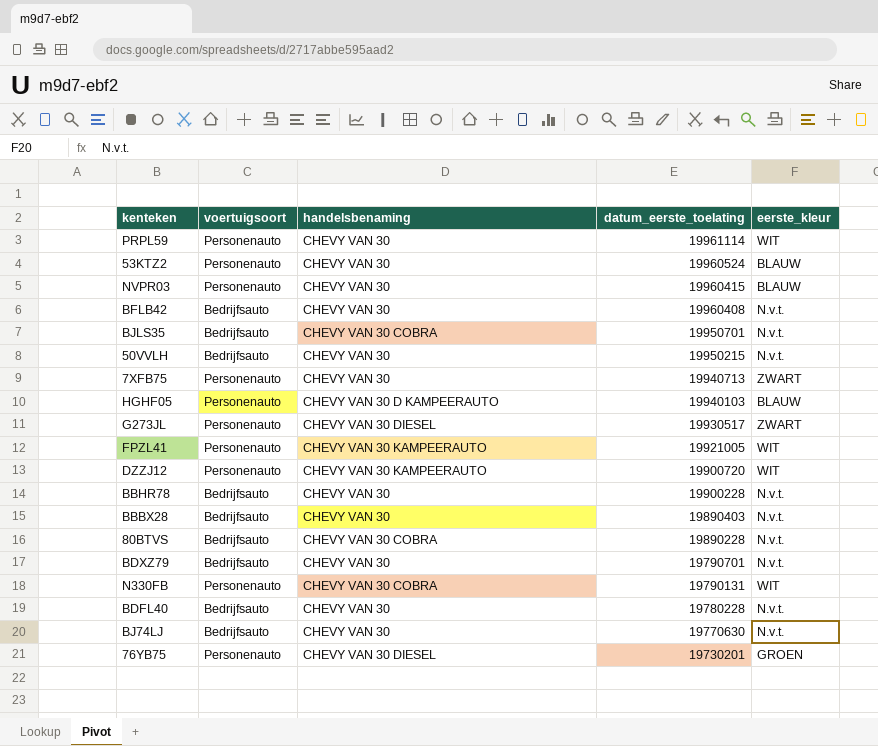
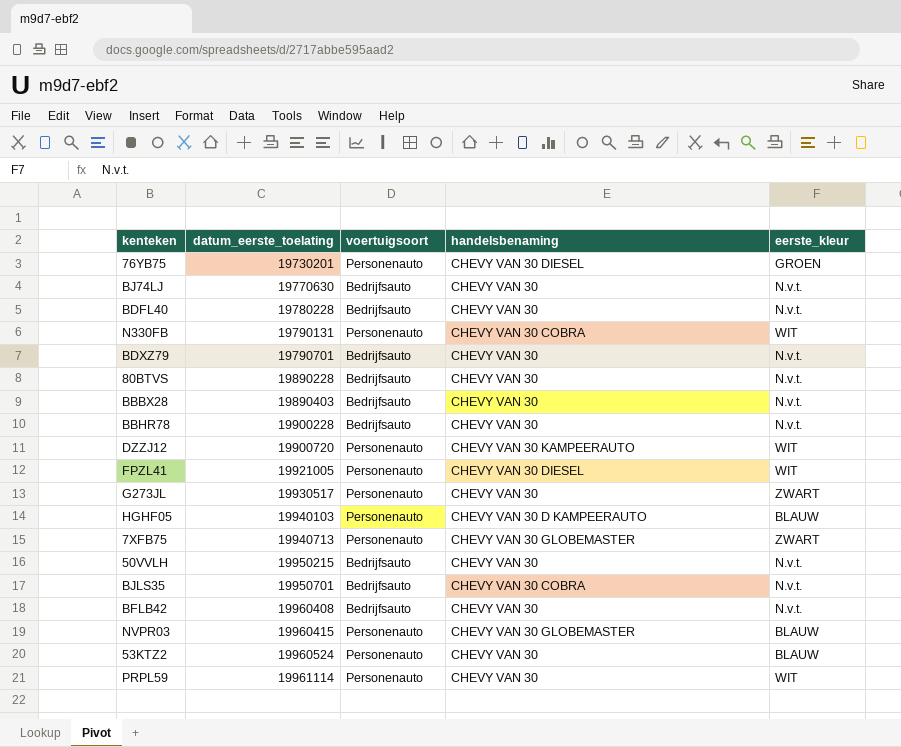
row order: datum_eerste_toelating descending -> datum_eerste_toelating ascending
column datum_eerste_toelating | position: 4 -> 2
80BTVS | handelsbenaming: CHEVY VAN 30 COBRA -> CHEVY VAN 30
FPZL41 | handelsbenaming: CHEVY VAN 30 KAMPEERAUTO -> CHEVY VAN 30 DIESEL
G273JL | handelsbenaming: CHEVY VAN 30 DIESEL -> CHEVY VAN 30
7XFB75 | handelsbenaming: CHEVY VAN 30 -> CHEVY VAN 30 GLOBEMASTER
NVPR03 | handelsbenaming: CHEVY VAN 30 -> CHEVY VAN 30 GLOBEMASTER

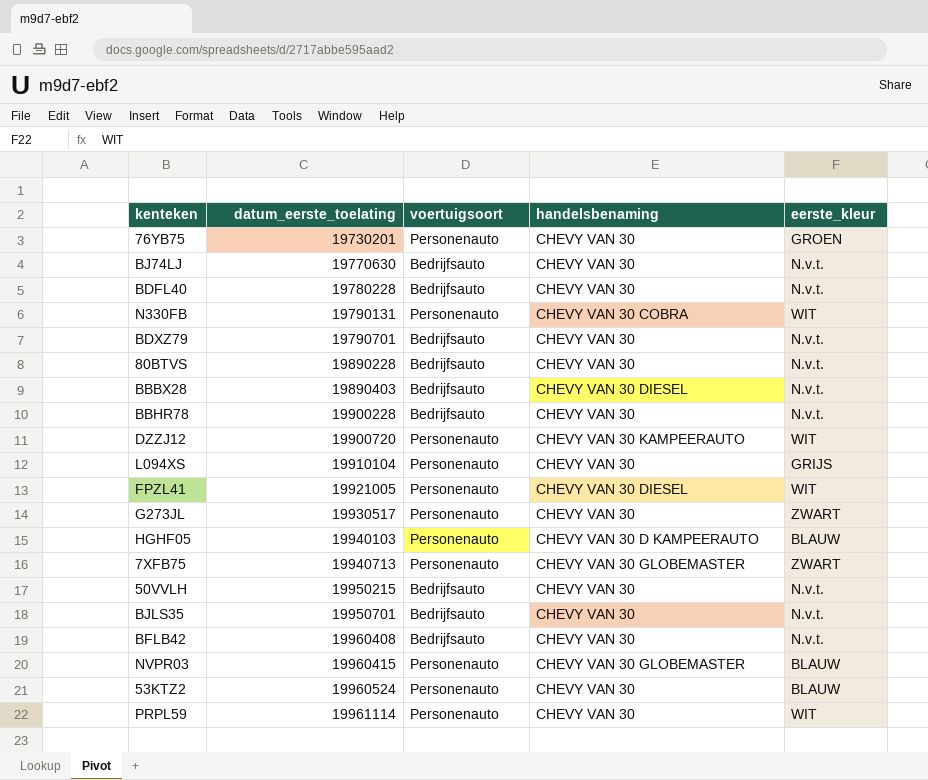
76YB75 | handelsbenaming: CHEVY VAN 30 DIESEL -> CHEVY VAN 30
BBBX28 | handelsbenaming: CHEVY VAN 30 -> CHEVY VAN 30 DIESEL
row L094XS: none -> 19910104 | Personenauto | CHEVY VAN 30 | GRIJS
BJLS35 | handelsbenaming: CHEVY VAN 30 COBRA -> CHEVY VAN 30

